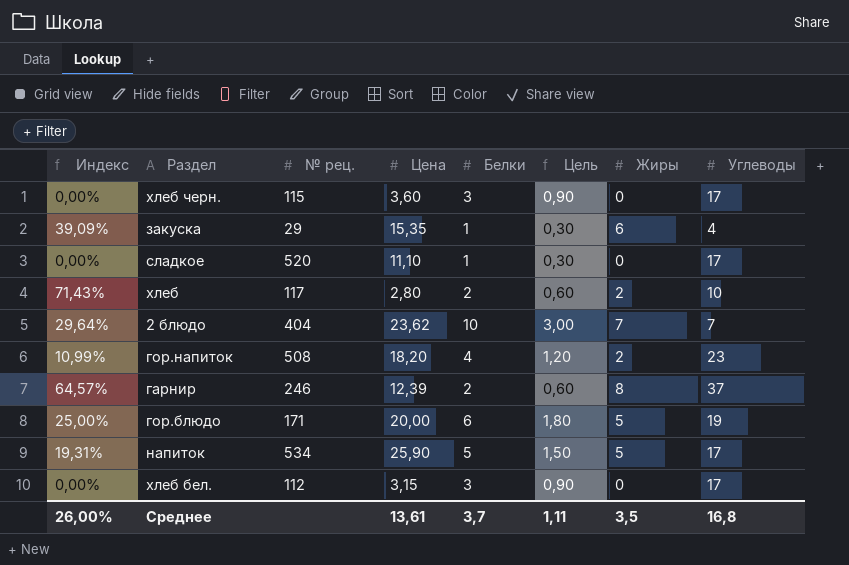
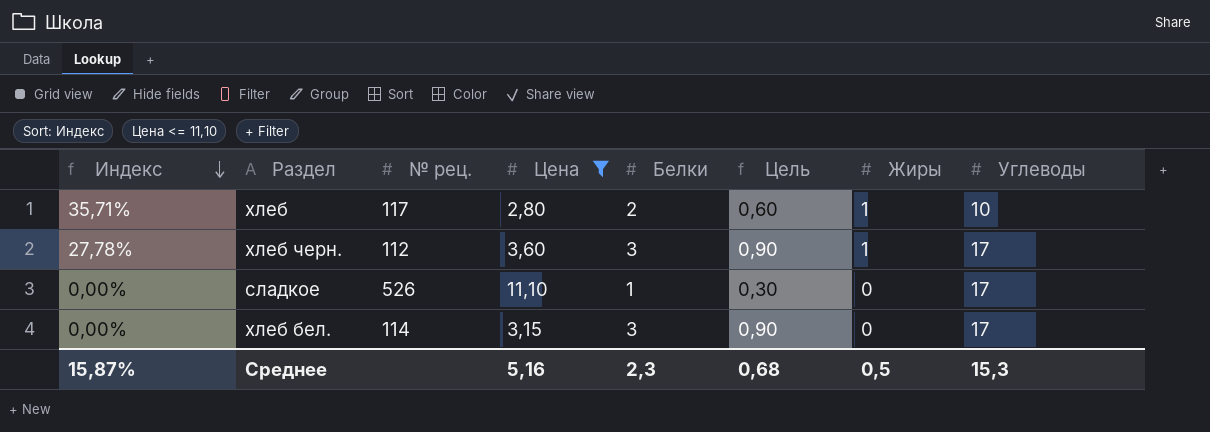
filter: none -> Цена <= 11,10
row order: none -> Индекс descending
хлеб | Индекс: 71,43% -> 35,71%
хлеб | Жиры: 2 -> 1
хлеб черн. | Индекс: 0,00% -> 27,78%
хлеб черн. | № рец.: 115 -> 112
хлеб черн. | Жиры: 0 -> 1
сладкое | № рец.: 520 -> 526
хлеб бел. | № рец.: 112 -> 114
Среднее | Индекс: 26,00% -> 15,87%
Среднее | Цена: 13,61 -> 5,16
Среднее | Белки: 3,7 -> 2,3
Среднее | Цель: 1,11 -> 0,68
Среднее | Жиры: 3,5 -> 0,5
Среднее | Углеводы: 16,8 -> 15,3

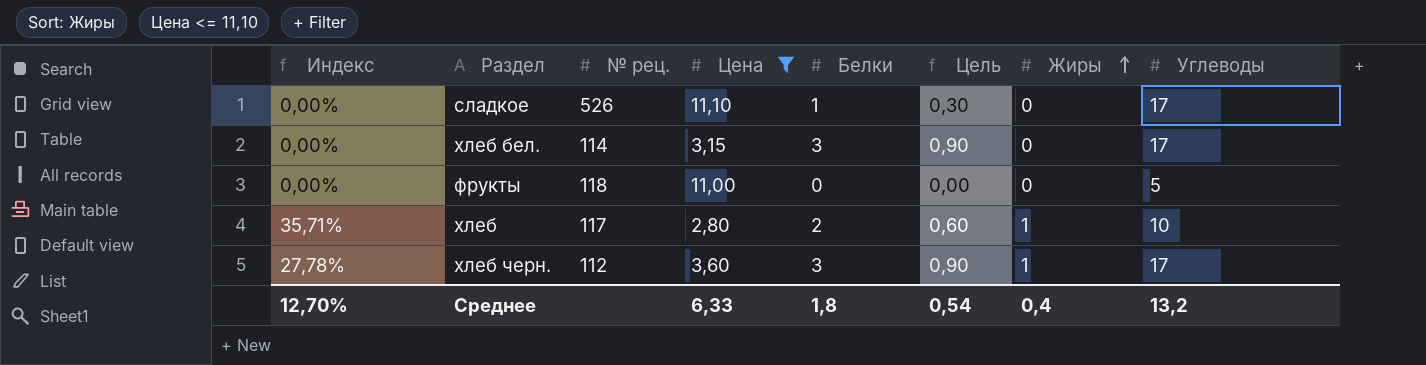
row order: Индекс descending -> Жиры ascending
row фрукты: none -> 0,00% | 118 | 11,00 | 0 | 0,00 | 0 | 5
Среднее | Индекс: 15,87% -> 12,70%
Среднее | Цена: 5,16 -> 6,33
Среднее | Белки: 2,3 -> 1,8
Среднее | Цель: 0,68 -> 0,54
Среднее | Жиры: 0,5 -> 0,4
Среднее | Углеводы: 15,3 -> 13,2

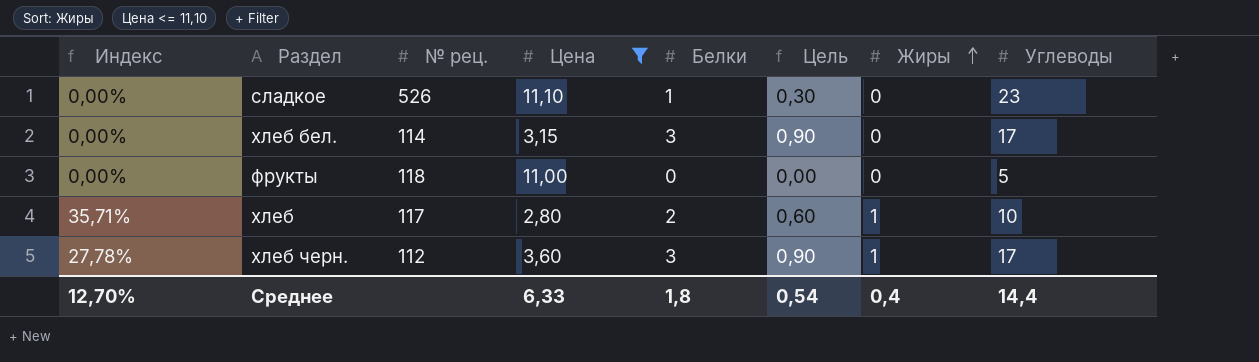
сладкое | Углеводы: 17 -> 23
Среднее | Углеводы: 13,2 -> 14,4

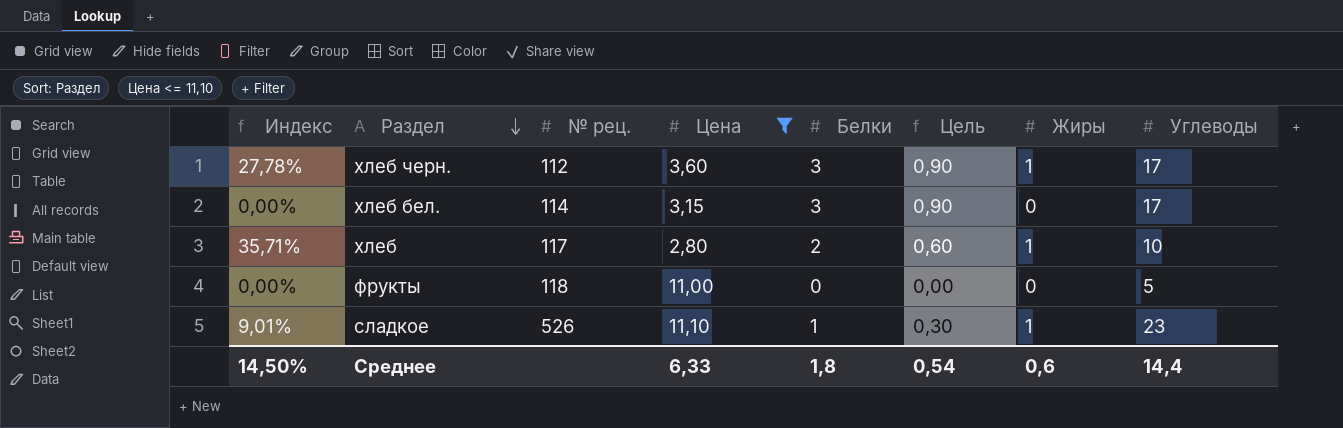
row order: Жиры ascending -> Раздел descending
сладкое | Индекс: 0,00% -> 9,01%
сладкое | Жиры: 0 -> 1
Среднее | Индекс: 12,70% -> 14,50%
Среднее | Жиры: 0,4 -> 0,6

